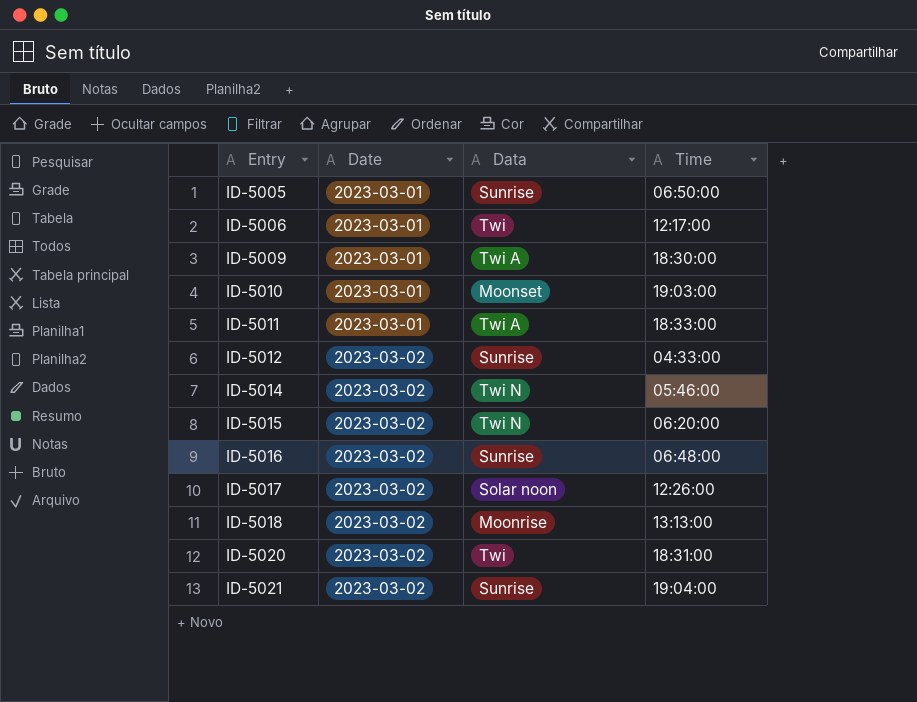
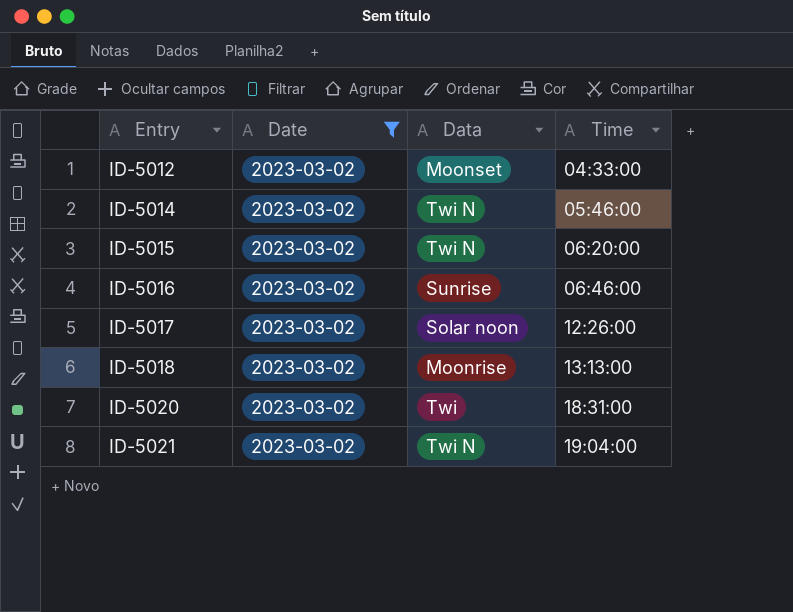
filter: none -> Date = 2023-03-02
ID-5012 | Data: Sunrise -> Moonset
ID-5016 | Time: 06:48:00 -> 06:46:00
ID-5021 | Data: Sunrise -> Twi N

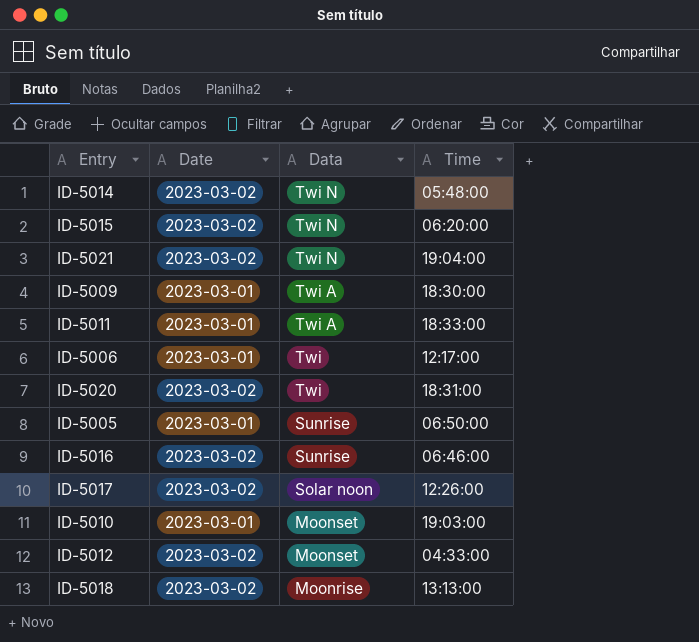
filter: Date = 2023-03-02 -> none
row order: Entry ascending -> Data descending
ID-5014 | Time: 05:46:00 -> 05:48:00

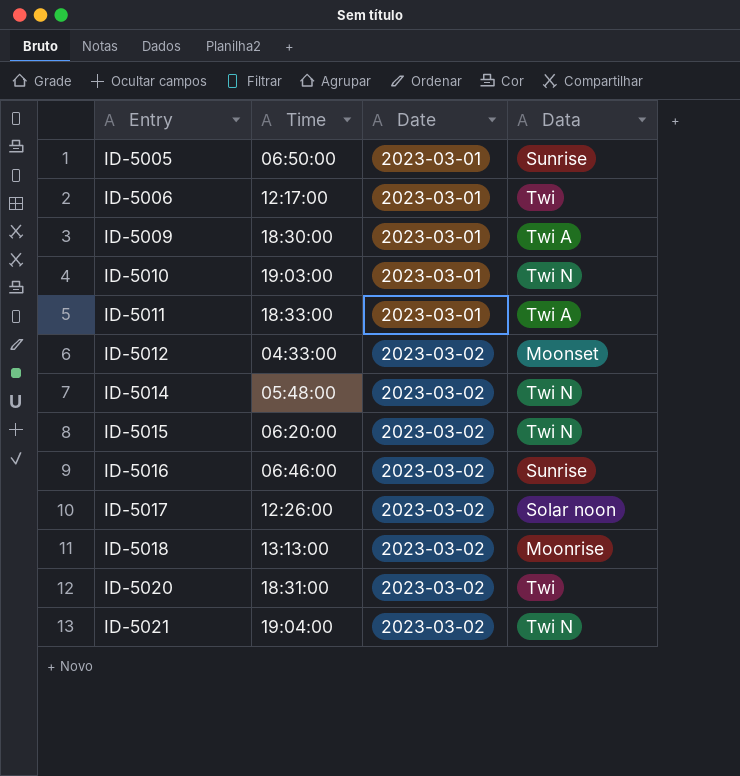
row order: Data descending -> Entry ascending
column Time | position: 4 -> 2
ID-5010 | Data: Moonset -> Twi N

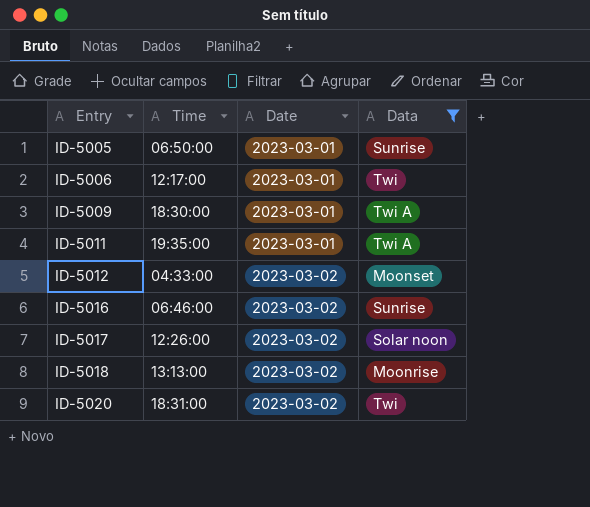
filter: none -> Data != Twi N
ID-5011 | Time: 18:33:00 -> 19:35:00

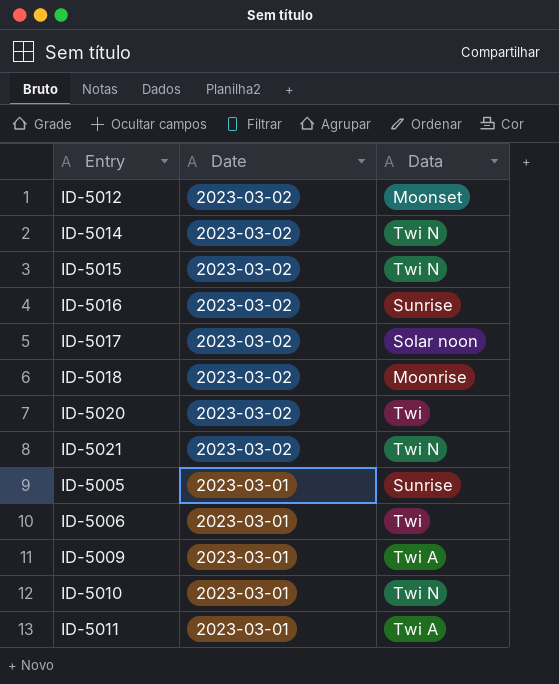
filter: Data != Twi N -> none
row order: Entry ascending -> Date descending
column Time | position: 2 -> none

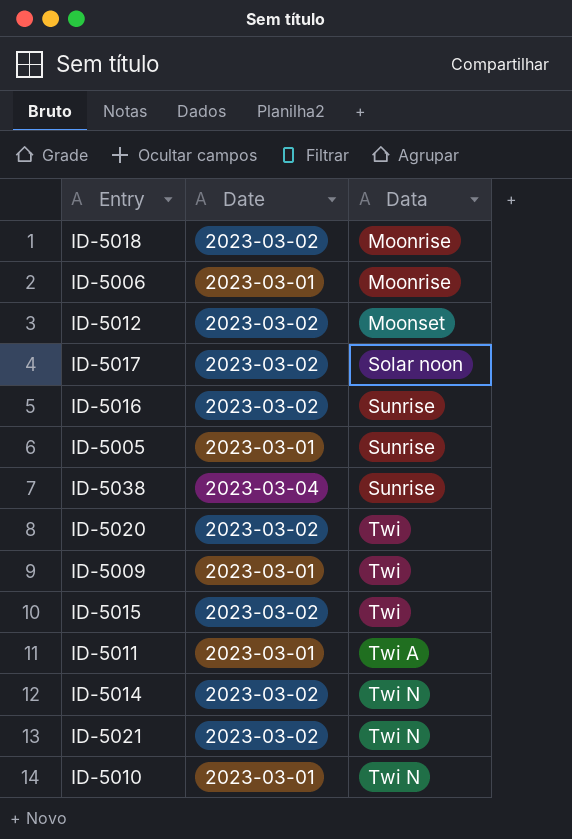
row order: Date descending -> Data ascending
ID-5006 | Data: Twi -> Moonrise
row ID-5038: none -> 2023-03-04 | Sunrise
ID-5009 | Data: Twi A -> Twi
ID-5015 | Data: Twi N -> Twi

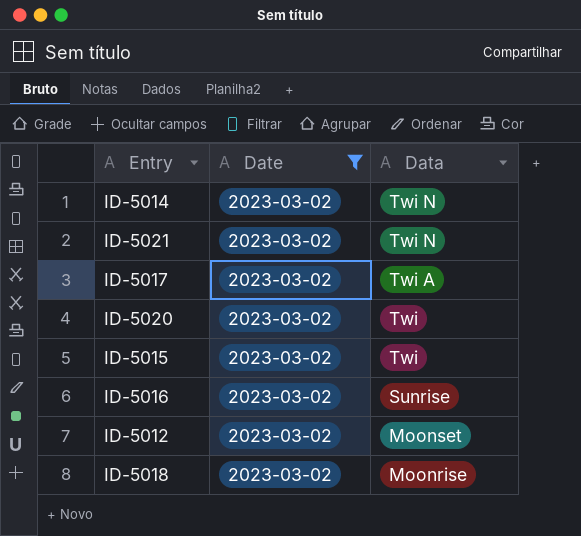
filter: none -> Date = 2023-03-02
row order: Data ascending -> Data descending
ID-5017 | Data: Solar noon -> Twi A

